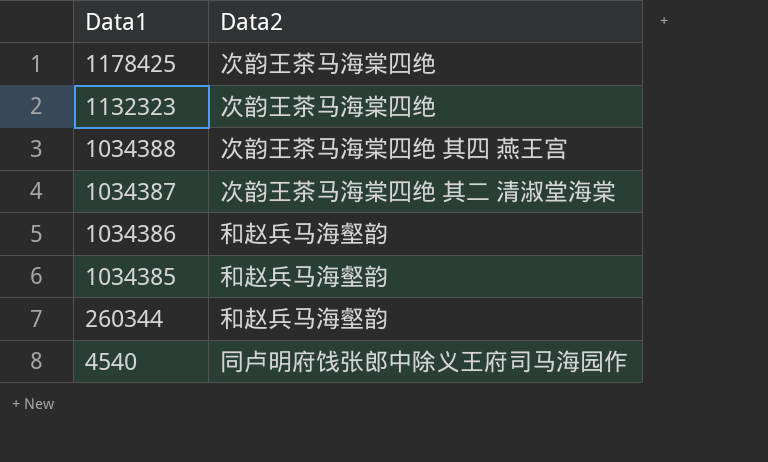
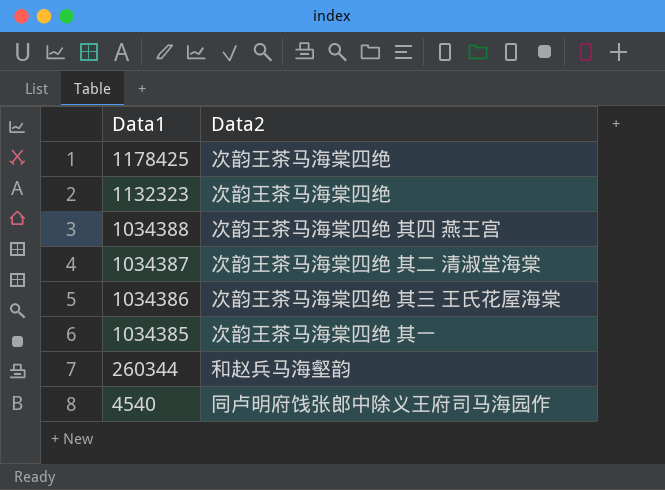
1034386 | Data2: 和赵兵马海壑韵 -> 次韵王茶马海棠四绝 其三 王氏花屋海棠
1034385 | Data2: 和赵兵马海壑韵 -> 次韵王茶马海棠四绝 其一

